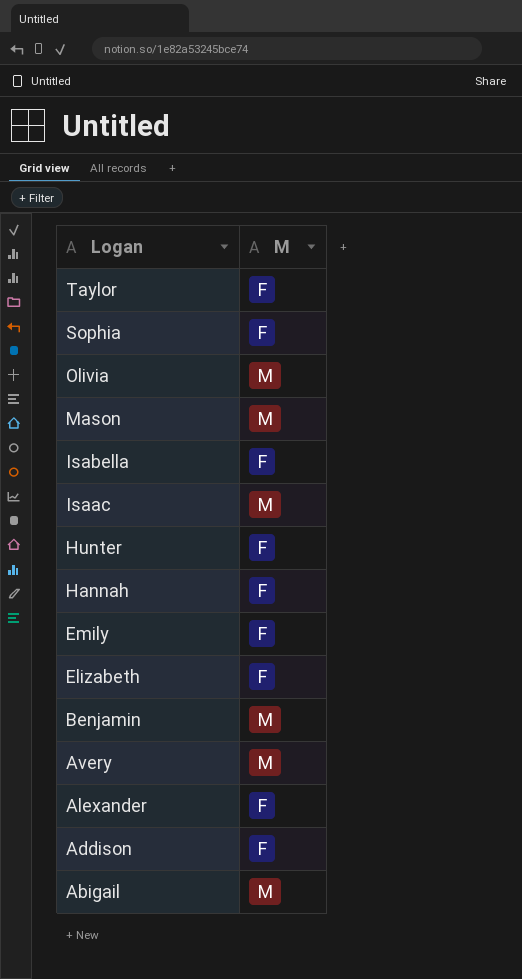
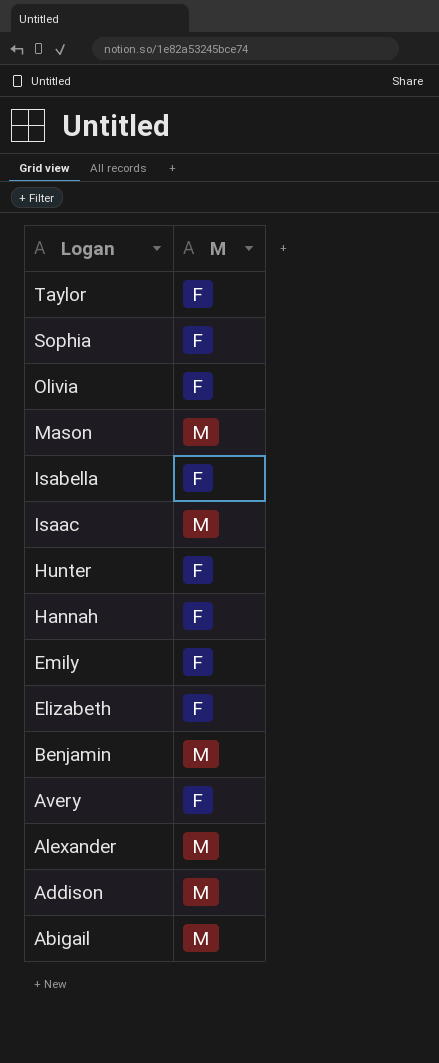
Olivia | M: M -> F
Avery | M: M -> F
Alexander | M: F -> M
Addison | M: F -> M

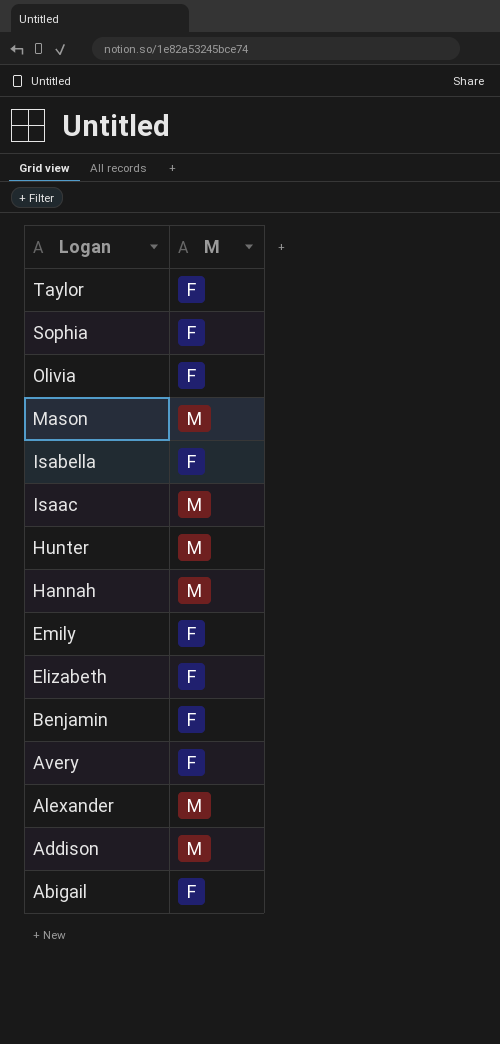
Hunter | M: F -> M
Hannah | M: F -> M
Benjamin | M: M -> F
Abigail | M: M -> F

